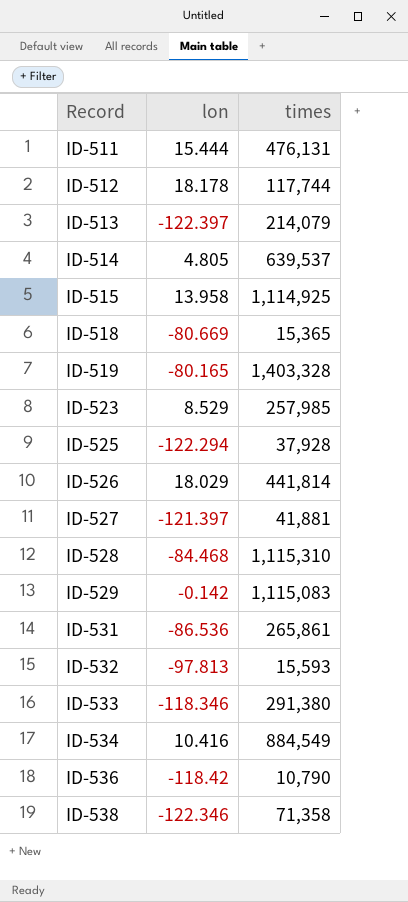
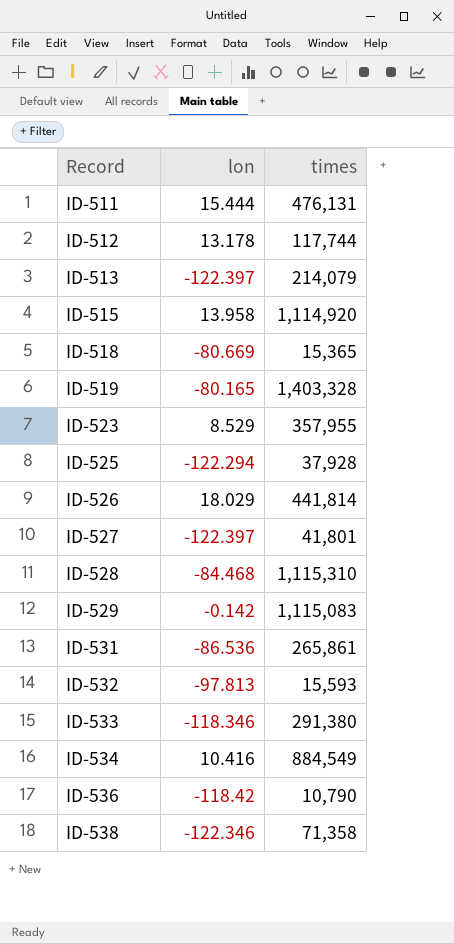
row ID-514: 4.805 | 639,537 -> none
ID-512 | lon: 18.178 -> 13.178
ID-515 | times: 1,114,925 -> 1,114,920
ID-523 | times: 257,985 -> 357,955
ID-527 | lon: -121.397 -> -122.397
ID-527 | times: 41,881 -> 41,801

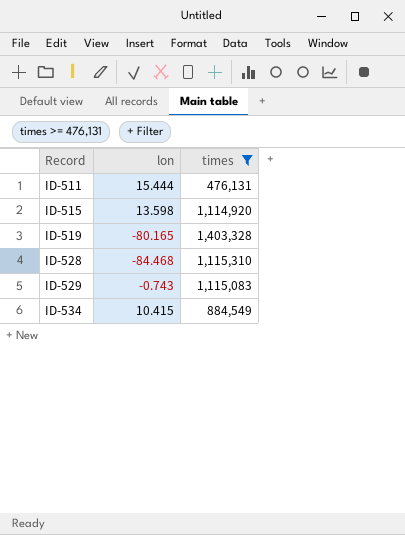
filter: none -> times >= 476,131
ID-515 | lon: 13.958 -> 13.598
ID-529 | lon: -0.142 -> -0.743
ID-534 | lon: 10.416 -> 10.415

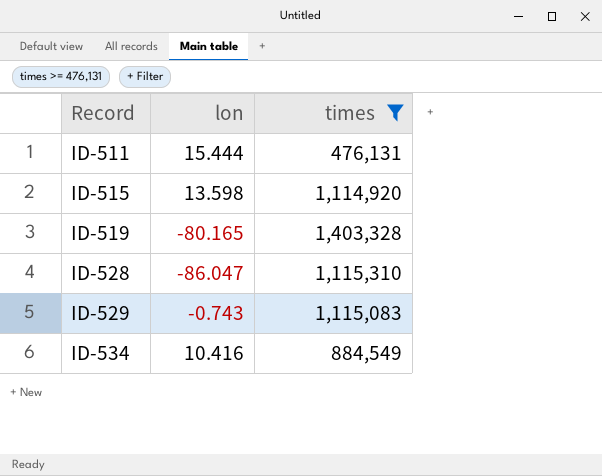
ID-528 | lon: -84.468 -> -86.047
ID-534 | lon: 10.415 -> 10.416

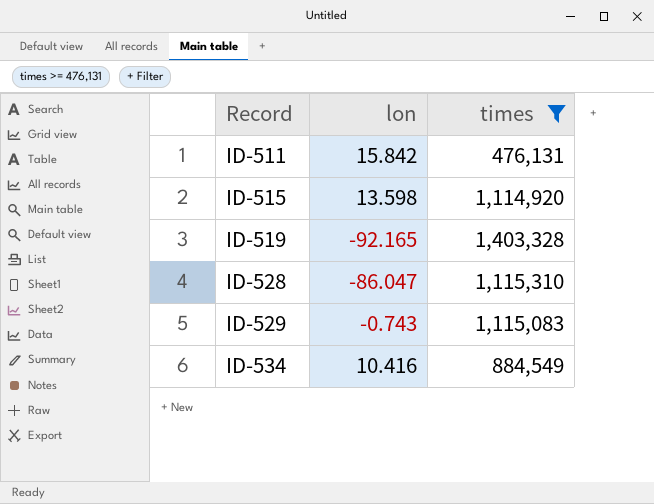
ID-511 | lon: 15.444 -> 15.842
ID-519 | lon: -80.165 -> -92.165

